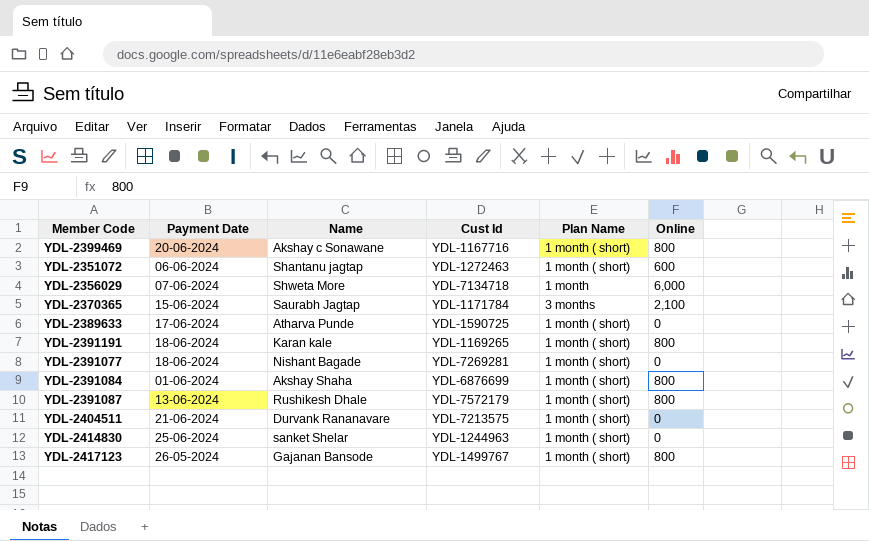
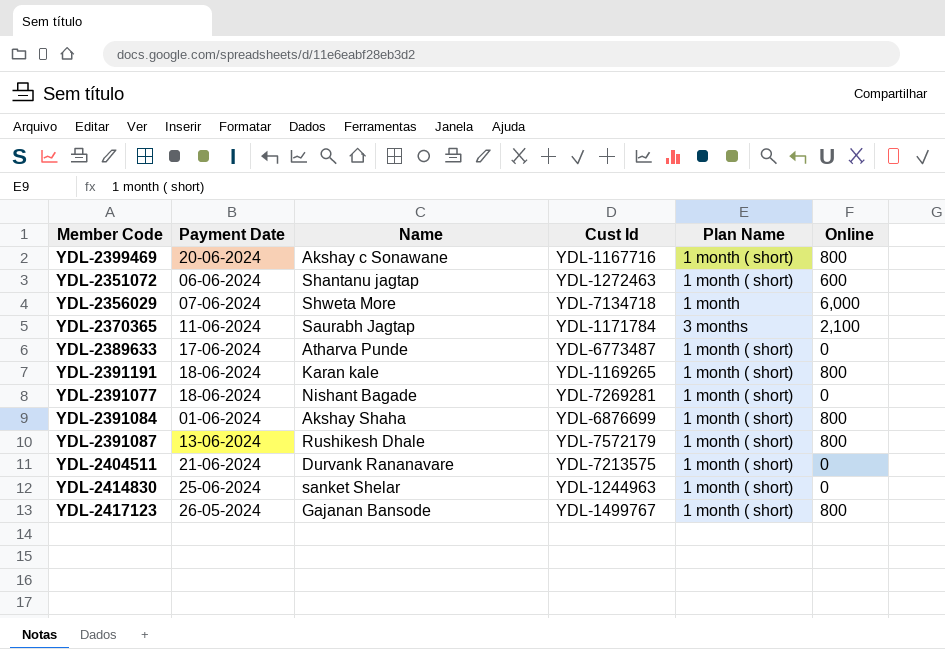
YDL-2370365 | Payment Date: 15-06-2024 -> 11-06-2024
YDL-2389633 | Cust Id: YDL-1590725 -> YDL-6773487

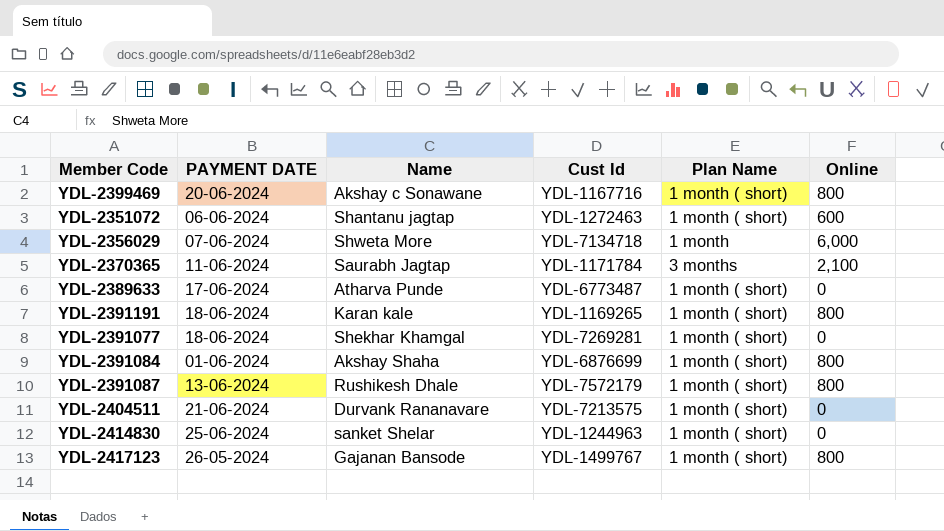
column name: Payment Date -> PAYMENT DATE
YDL-2391077 | Name: Nishant Bagade -> Shekhar Khamgal

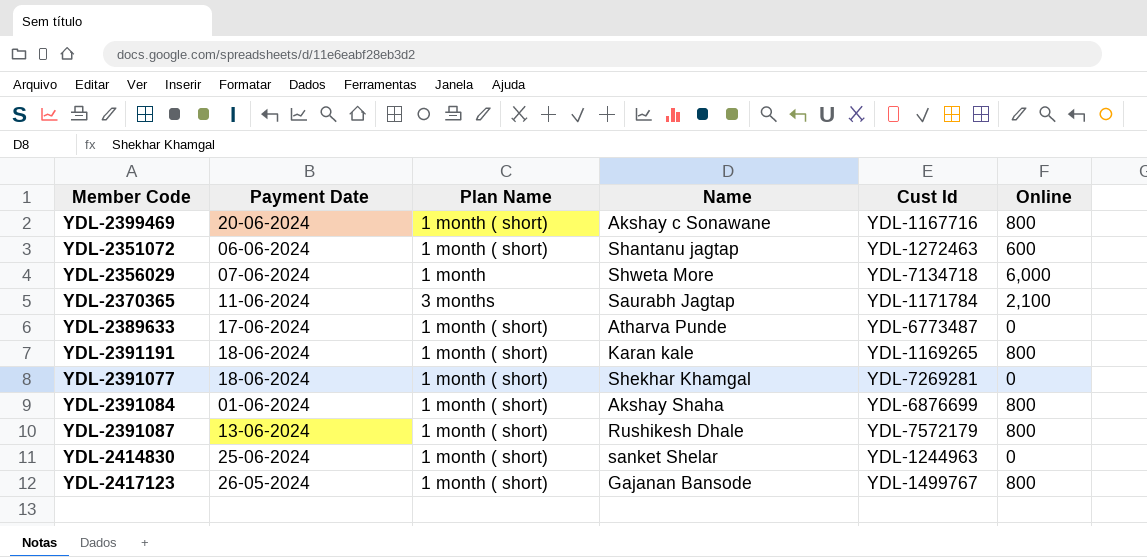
column name: PAYMENT DATE -> Payment Date
column Plan Name | position: 5 -> 3
row YDL-2404511: 21-06-2024 | Durvank Rananavare | YDL-7213575 | 1 month ( short) | 0 -> none

